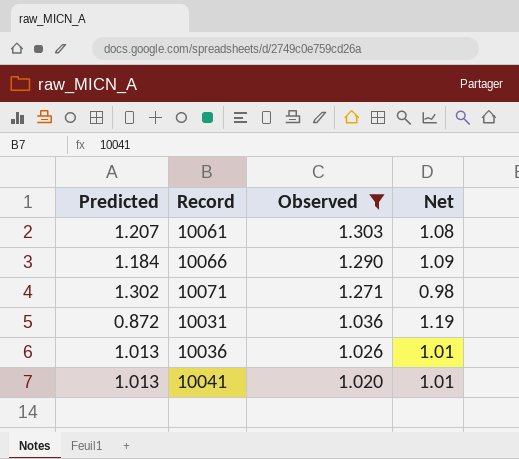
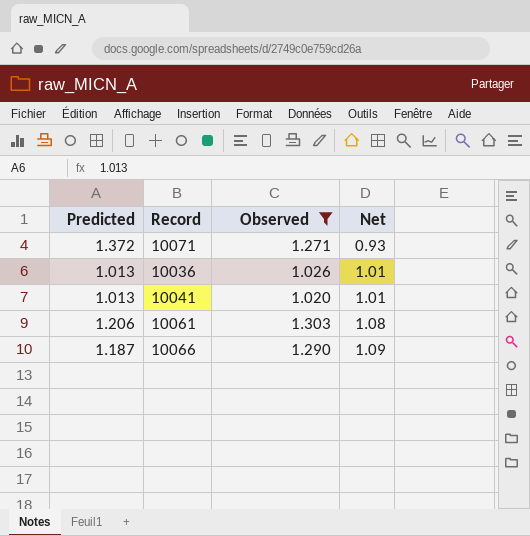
row order: Observed descending -> Net ascending
row 10031: 0.872 | 1.036 | 1.19 -> none
10071 | Predicted: 1.302 -> 1.372
10071 | Net: 0.98 -> 0.93
10061 | Predicted: 1.207 -> 1.206
10066 | Predicted: 1.184 -> 1.187

